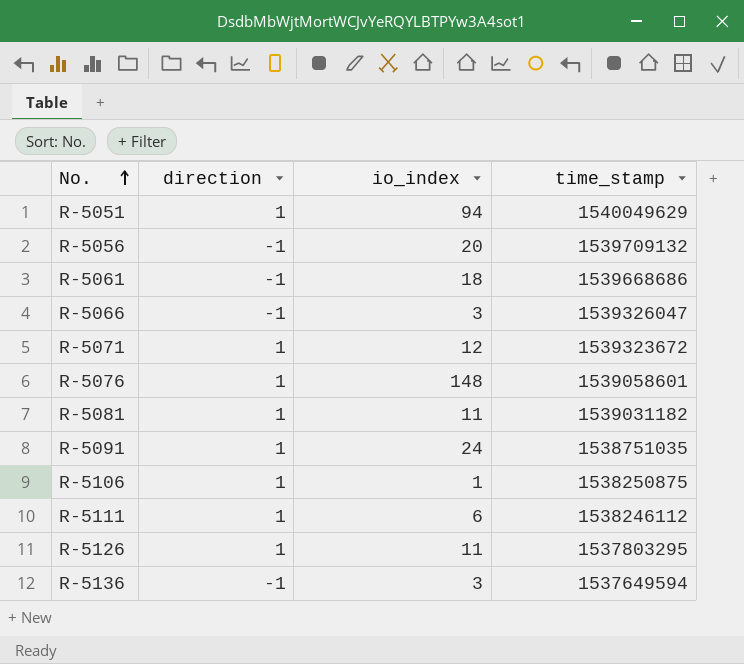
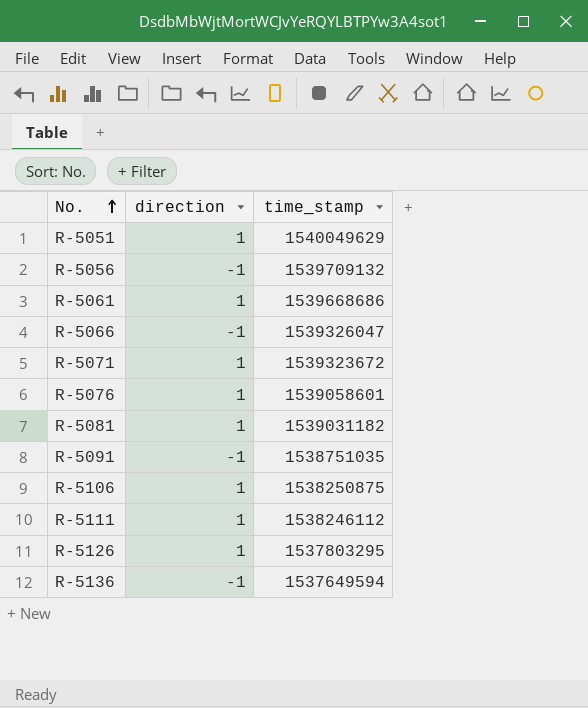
column io_index | position: 3 -> none
R-5061 | direction: -1 -> 1
R-5091 | direction: 1 -> -1

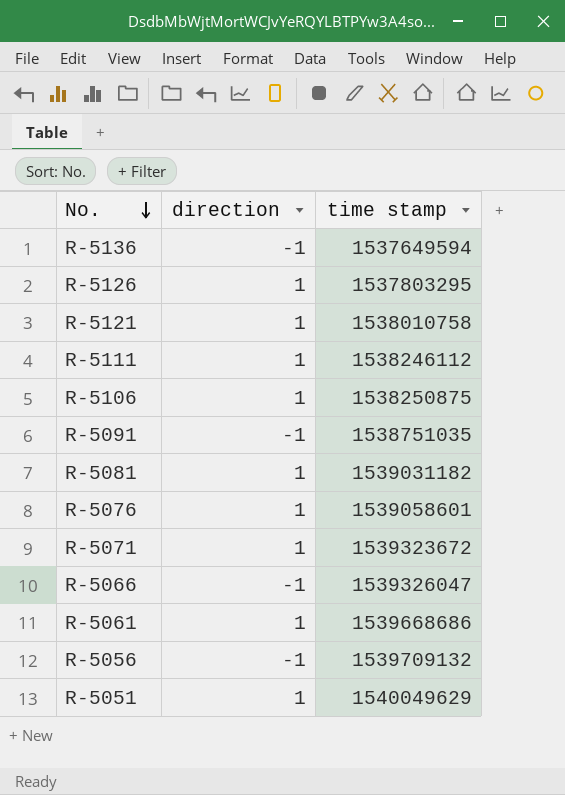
row order: No. ascending -> No. descending
column name: time_stamp -> time stamp
row R-5121: none -> 1 | 1538010758

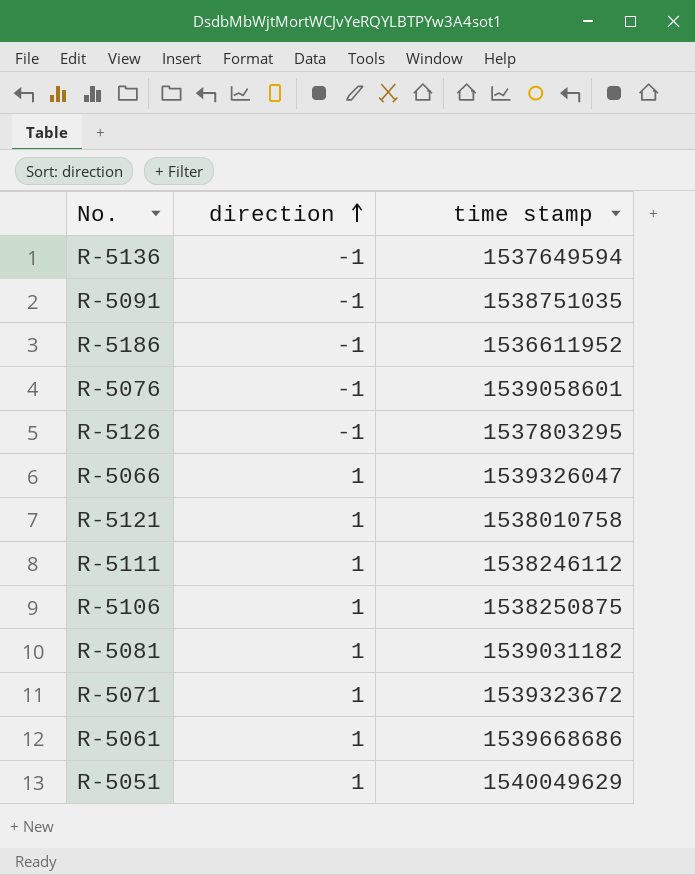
row order: No. descending -> direction ascending
row R-5056: -1 | 1539709132 -> none
row R-5186: none -> -1 | 1536611952
R-5076 | direction: 1 -> -1
R-5126 | direction: 1 -> -1
R-5066 | direction: -1 -> 1

